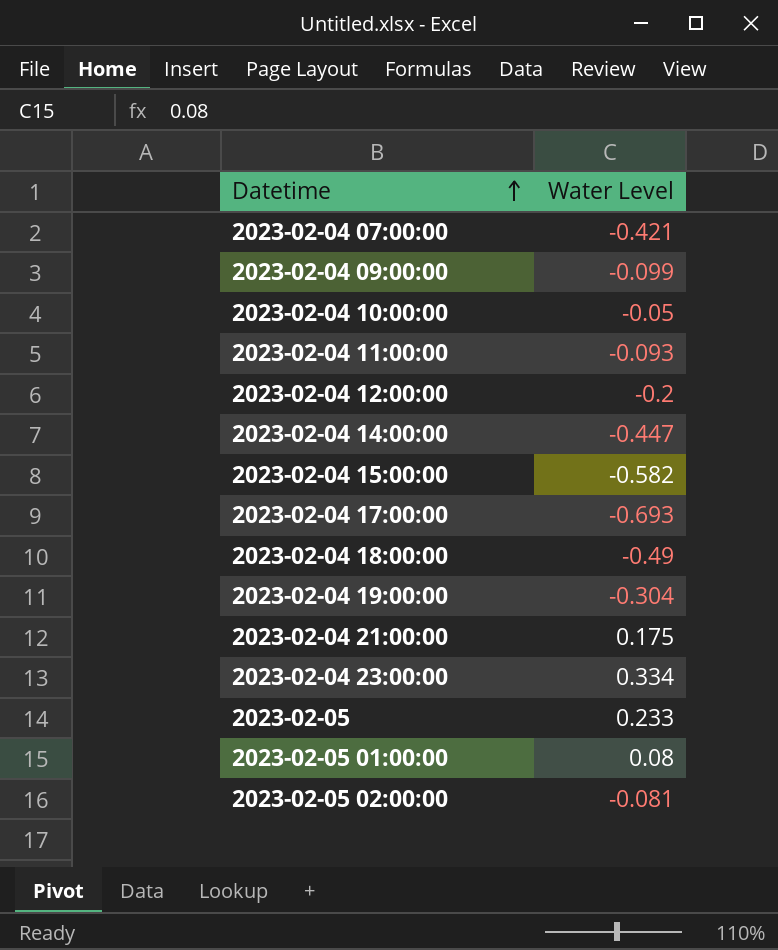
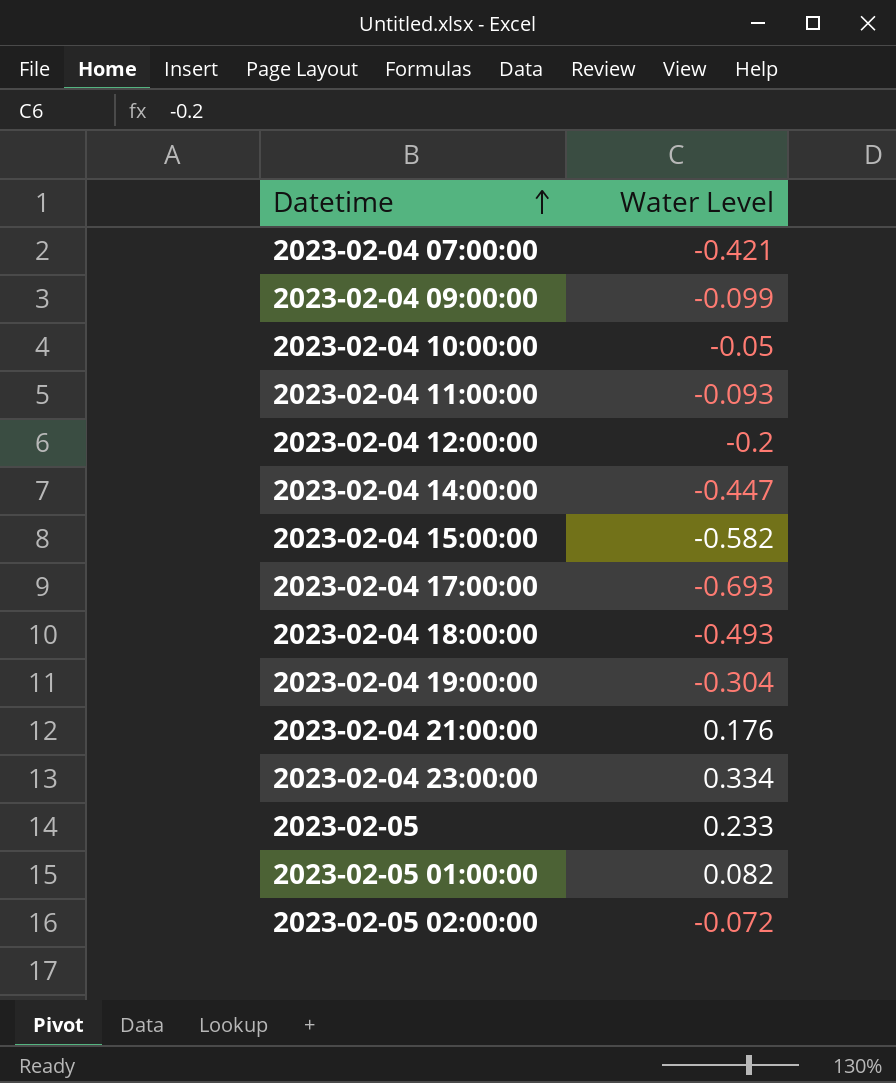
2023-02-04 18:00:00 | Water Level: -0.49 -> -0.493
2023-02-04 21:00:00 | Water Level: 0.175 -> 0.176
2023-02-05 01:00:00 | Water Level: 0.08 -> 0.082
2023-02-05 02:00:00 | Water Level: -0.081 -> -0.072

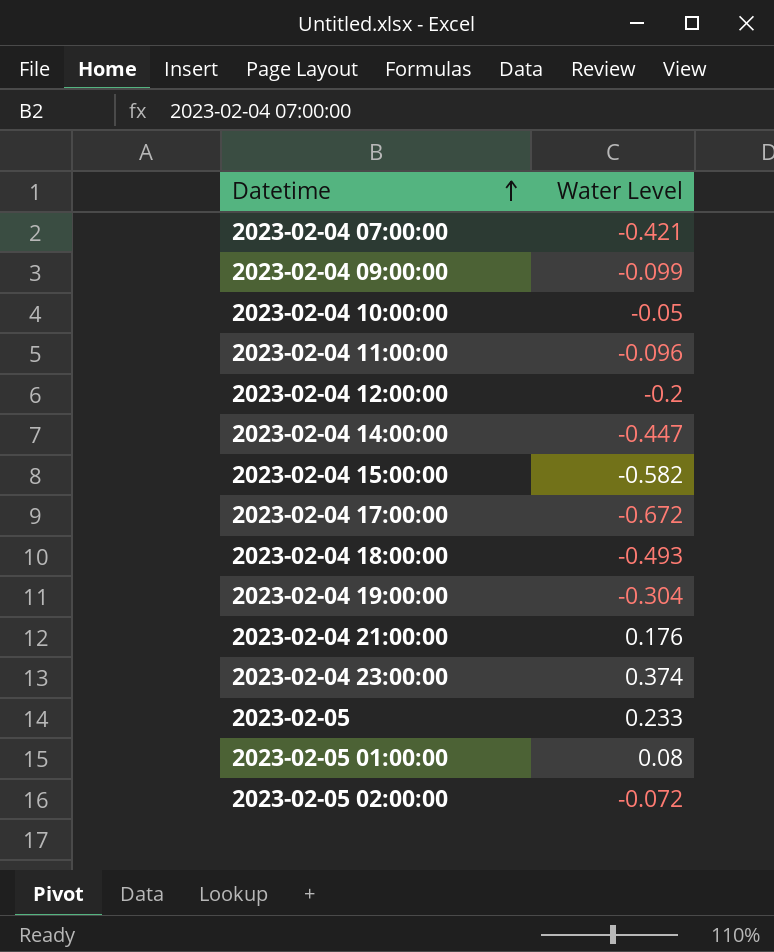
2023-02-04 11:00:00 | Water Level: -0.093 -> -0.096
2023-02-04 17:00:00 | Water Level: -0.693 -> -0.672
2023-02-04 23:00:00 | Water Level: 0.334 -> 0.374
2023-02-05 01:00:00 | Water Level: 0.082 -> 0.08

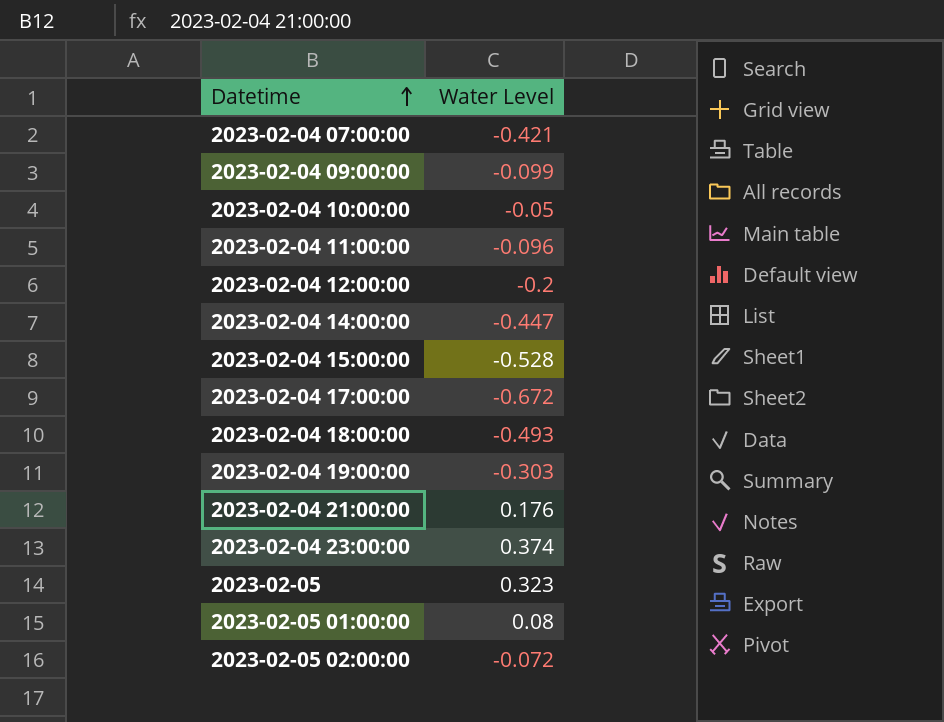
2023-02-04 15:00:00 | Water Level: -0.582 -> -0.528
2023-02-04 19:00:00 | Water Level: -0.304 -> -0.303
2023-02-05 | Water Level: 0.233 -> 0.323

